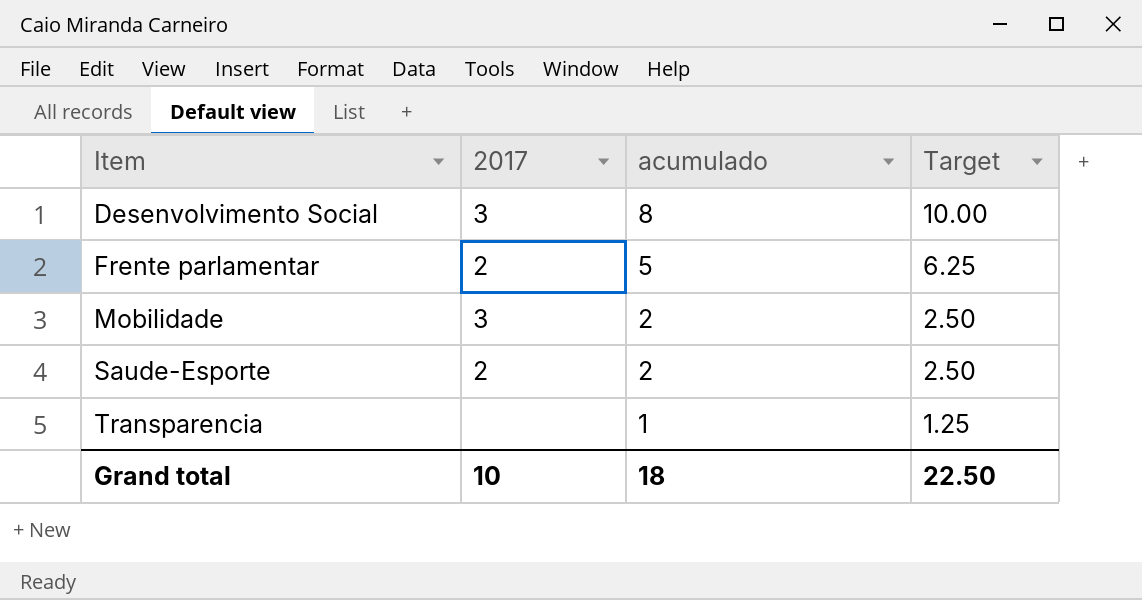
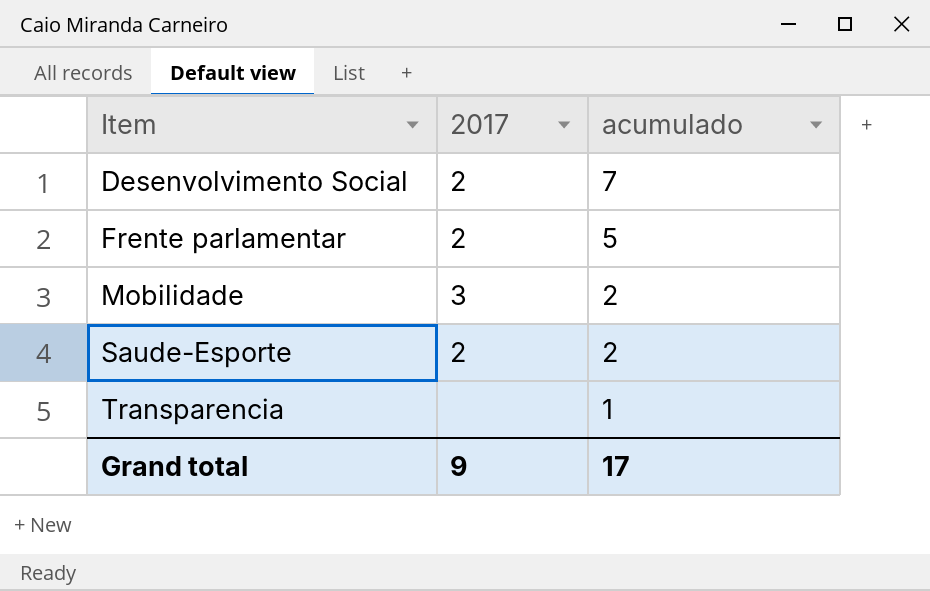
column Target | formula: [acumulado] * 1.25 -> none
Desenvolvimento Social | 2017: 3 -> 2
Desenvolvimento Social | acumulado: 8 -> 7
Grand total | 2017: 10 -> 9
Grand total | acumulado: 18 -> 17

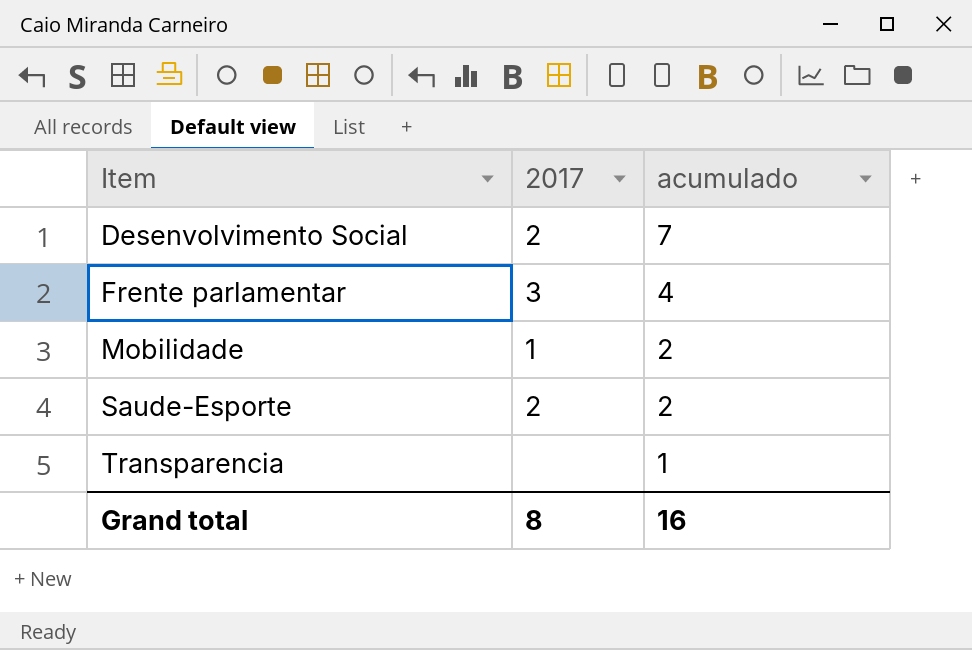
Frente parlamentar | 2017: 2 -> 3
Frente parlamentar | acumulado: 5 -> 4
Mobilidade | 2017: 3 -> 1
Grand total | 2017: 9 -> 8
Grand total | acumulado: 17 -> 16

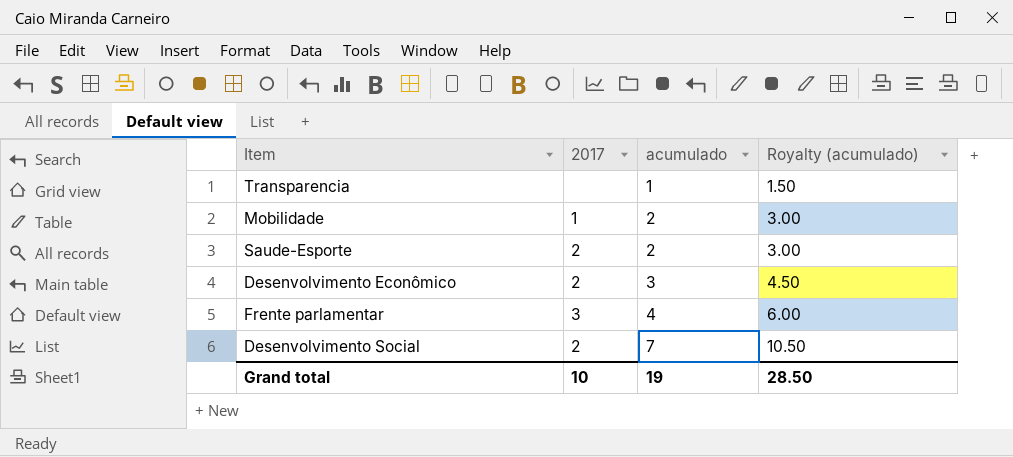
row order: Item ascending -> acumulado ascending
column Royalty (acumulado) | formula: none -> [acumulado] * 1.5
row Desenvolvimento Econômico: none -> 2 | 3 | 4.50
Grand total | 2017: 8 -> 10
Grand total | acumulado: 16 -> 19

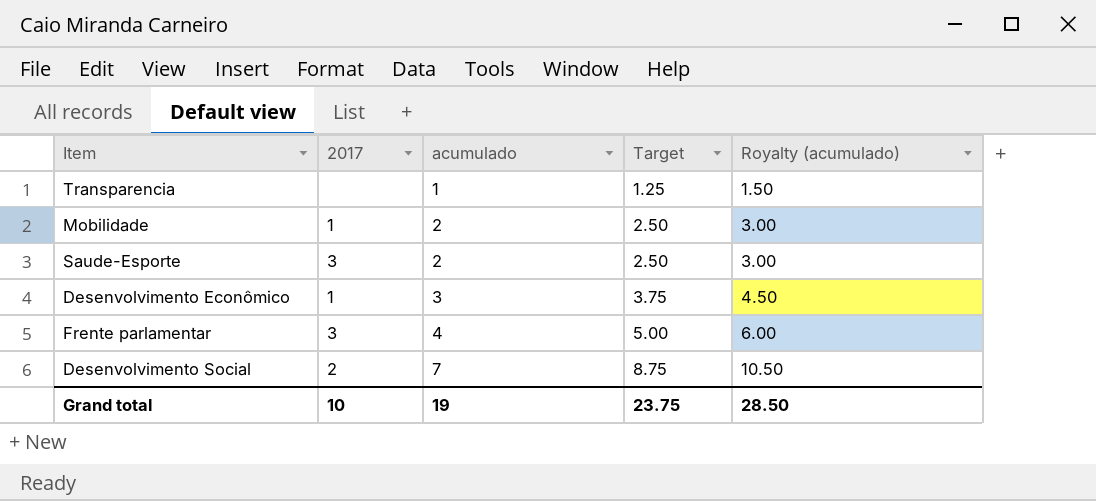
column Target | formula: none -> [acumulado] * 1.25
Saude-Esporte | 2017: 2 -> 3
Desenvolvimento Econômico | 2017: 2 -> 1

